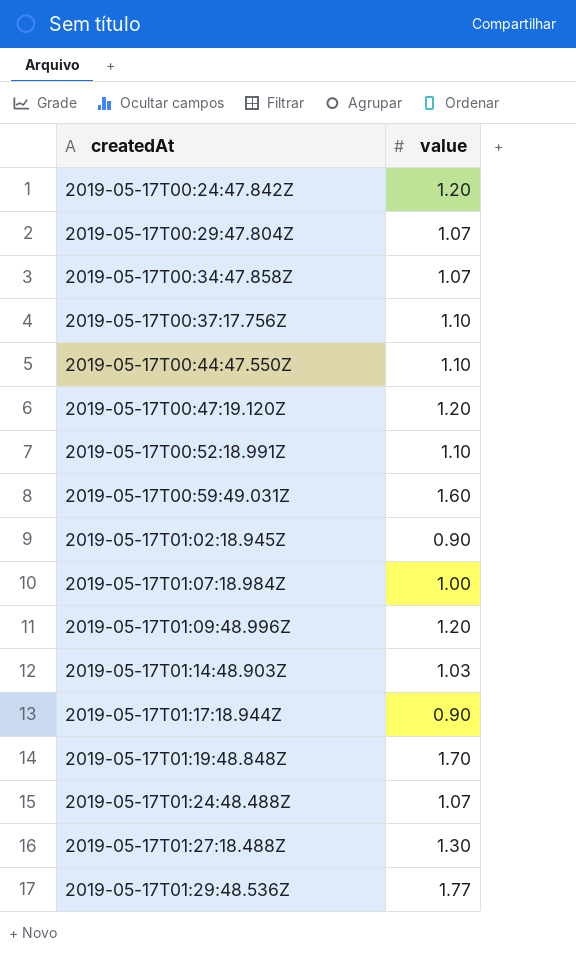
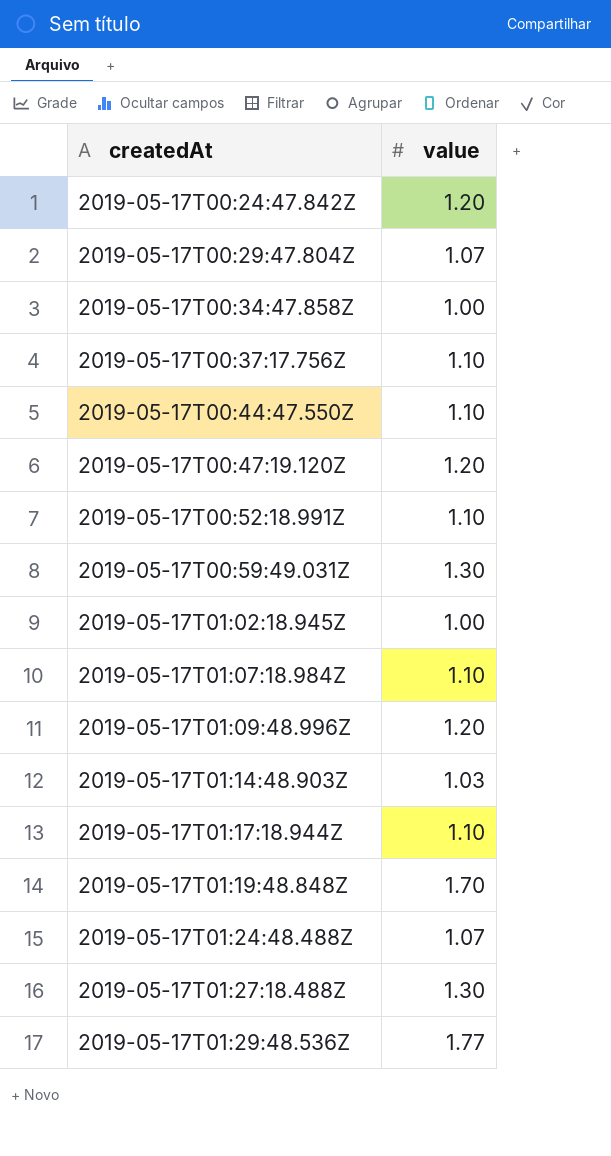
2019-05-17T00:34:47.858Z | value: 1.07 -> 1.00
2019-05-17T00:59:49.031Z | value: 1.60 -> 1.30
2019-05-17T01:02:18.945Z | value: 0.90 -> 1.00
2019-05-17T01:07:18.984Z | value: 1.00 -> 1.10
2019-05-17T01:17:18.944Z | value: 0.90 -> 1.10

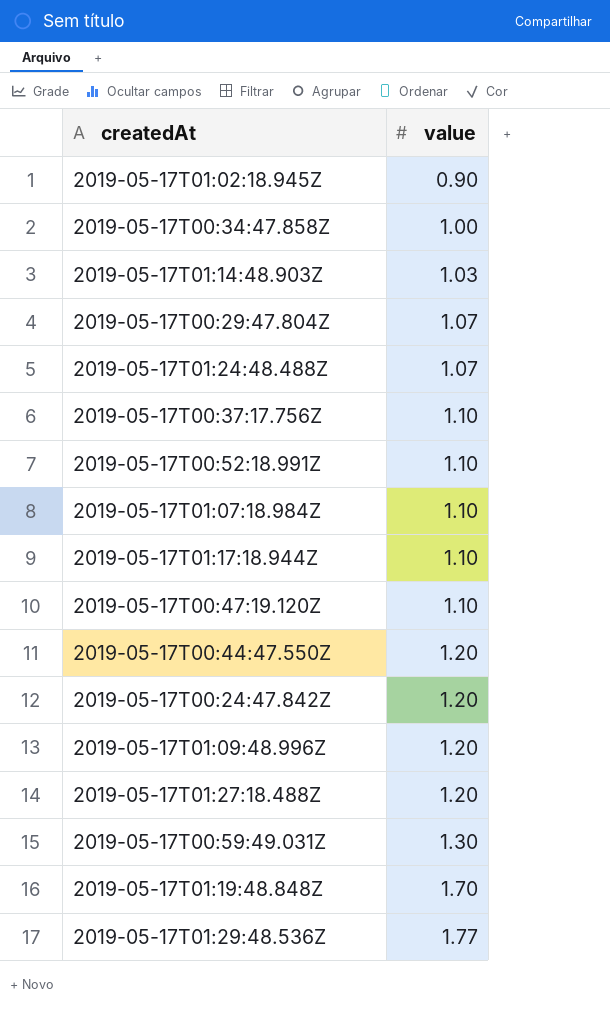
row order: createdAt ascending -> value ascending
2019-05-17T01:02:18.945Z | value: 1.00 -> 0.90
2019-05-17T00:47:19.120Z | value: 1.20 -> 1.10
2019-05-17T00:44:47.550Z | value: 1.10 -> 1.20
2019-05-17T01:27:18.488Z | value: 1.30 -> 1.20

